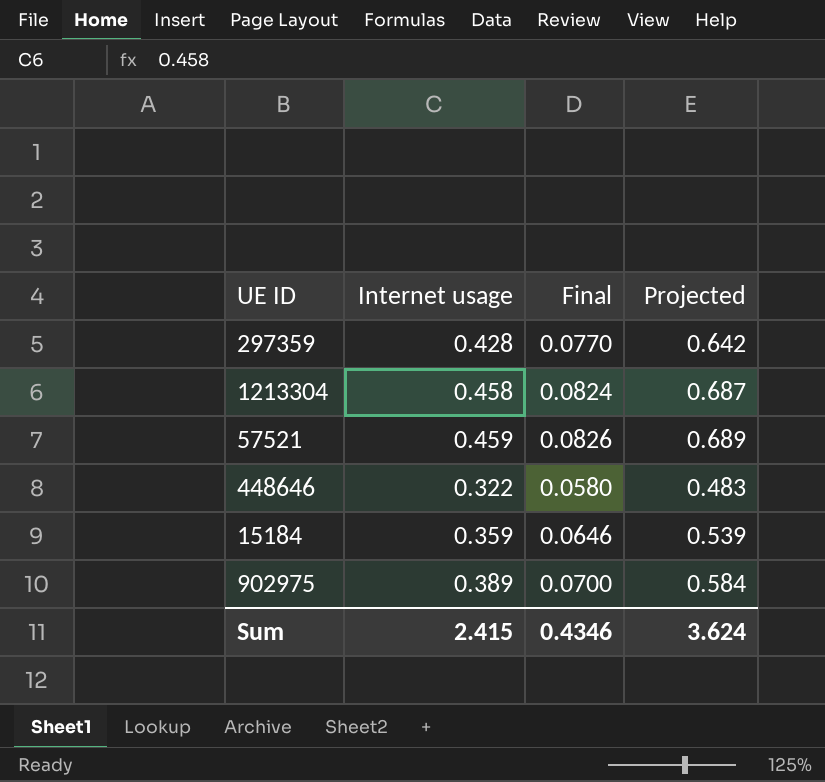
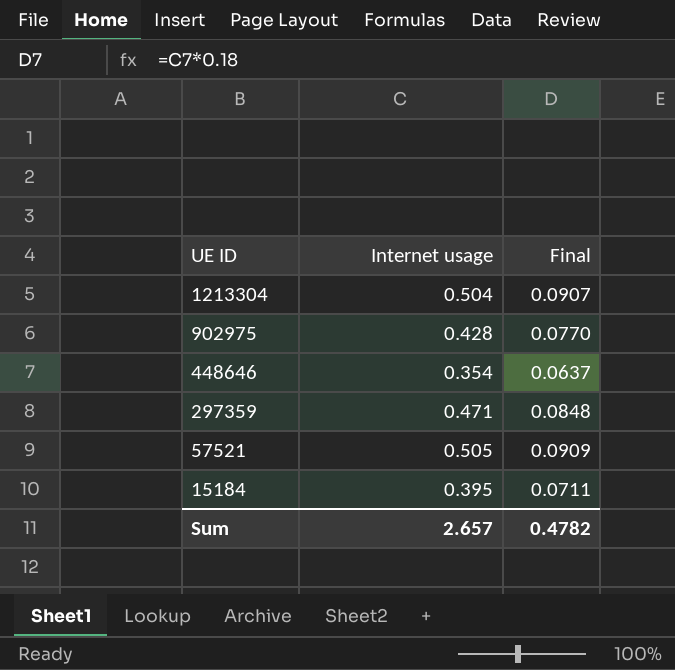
row order: none -> UE ID descending
column Projected | formula: [Internet usage] * 1.5 -> none
1213304 | Internet usage: 0.458 -> 0.504
1213304 | Final: 0.0824 -> 0.0907
902975 | Internet usage: 0.389 -> 0.428
902975 | Final: 0.0700 -> 0.0770
448646 | Internet usage: 0.322 -> 0.354
448646 | Final: 0.0580 -> 0.0637
297359 | Internet usage: 0.428 -> 0.471
297359 | Final: 0.0770 -> 0.0848
57521 | Internet usage: 0.459 -> 0.505
57521 | Final: 0.0826 -> 0.0909
15184 | Internet usage: 0.359 -> 0.395
15184 | Final: 0.0646 -> 0.0711
Sum | Internet usage: 2.415 -> 2.657
Sum | Final: 0.4346 -> 0.4782

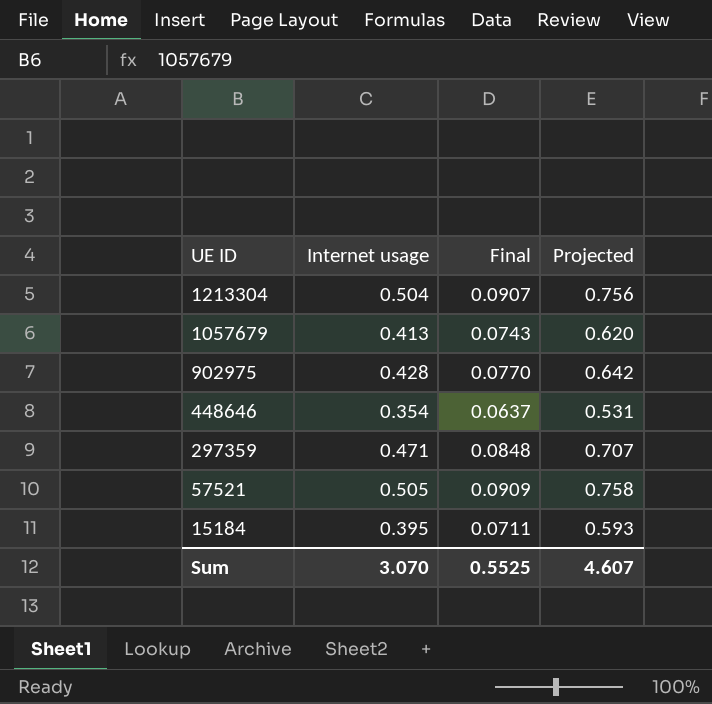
column Projected | formula: none -> [Internet usage] * 1.5
row 1057679: none -> 0.413 | 0.0743 | 0.620
Sum | Internet usage: 2.657 -> 3.070
Sum | Final: 0.4782 -> 0.5525

